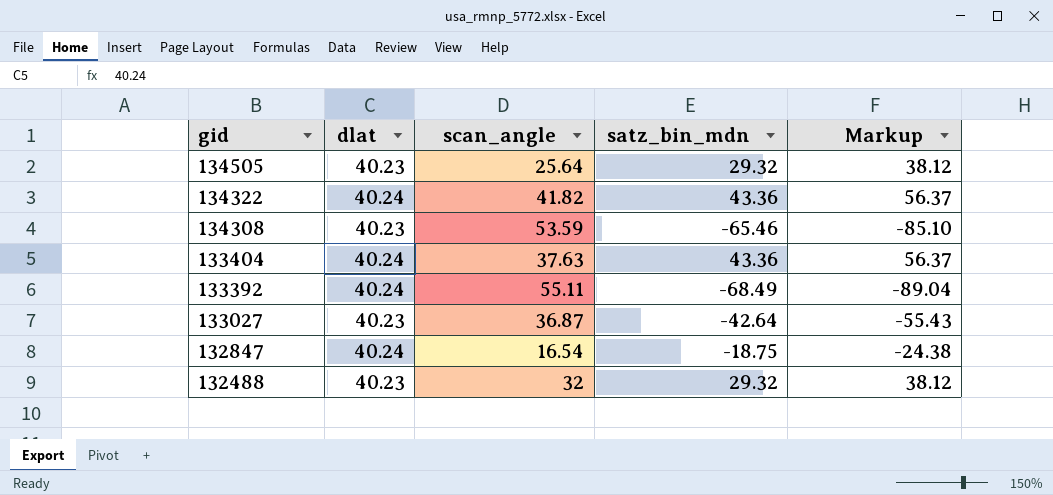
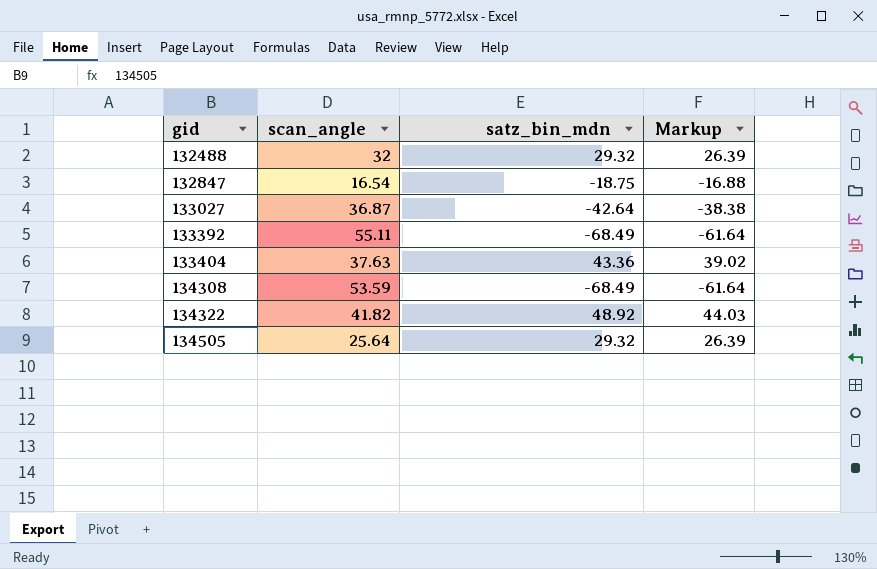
row order: gid descending -> gid ascending
column dlat | position: 2 -> none
column Markup | formula: [satz_bin_mdn] * 1.3 -> [satz_bin_mdn] * 0.9
134308 | satz_bin_mdn: -65.46 -> -68.49
134322 | satz_bin_mdn: 43.36 -> 48.92

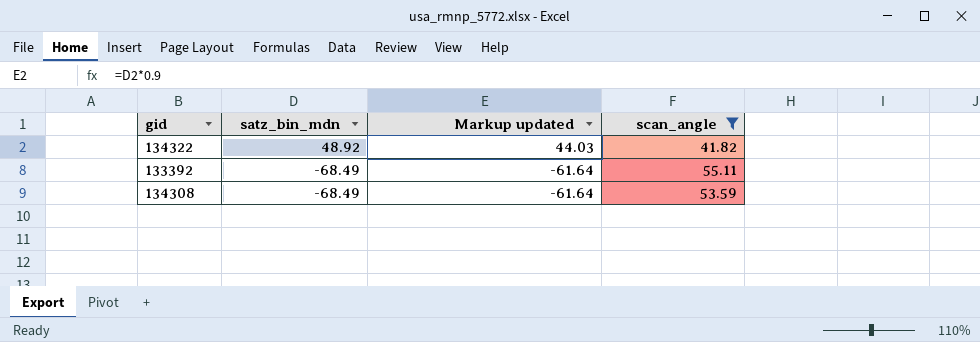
filter: none -> scan_angle >= 41.82
row order: gid ascending -> satz_bin_mdn descending
column name: Markup -> Markup updated
column scan_angle | position: 2 -> 4

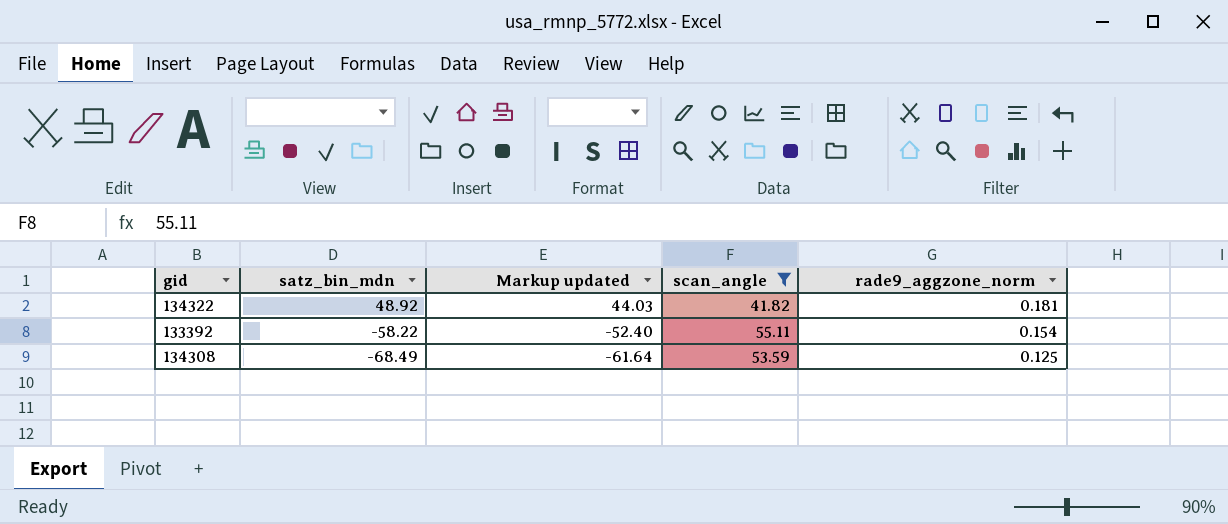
column rade9_aggzone_norm | position: none -> 5
133392 | satz_bin_mdn: -68.49 -> -58.22
133392 | Markup updated: -61.64 -> -52.40

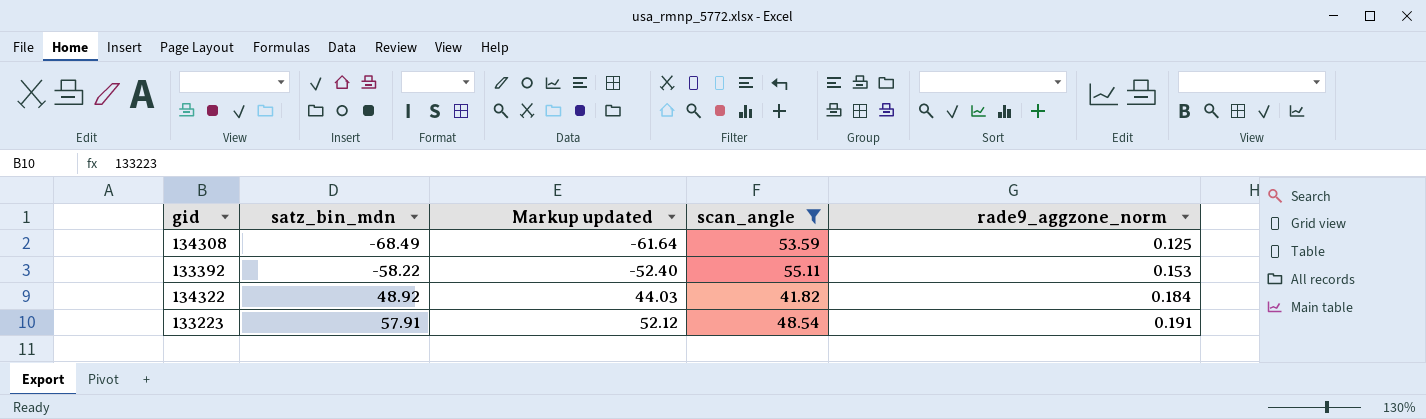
row order: satz_bin_mdn descending -> satz_bin_mdn ascending
133392 | rade9_aggzone_norm: 0.154 -> 0.153
134322 | rade9_aggzone_norm: 0.181 -> 0.184
row 133223: none -> 57.91 | 52.12 | 48.54 | 0.191

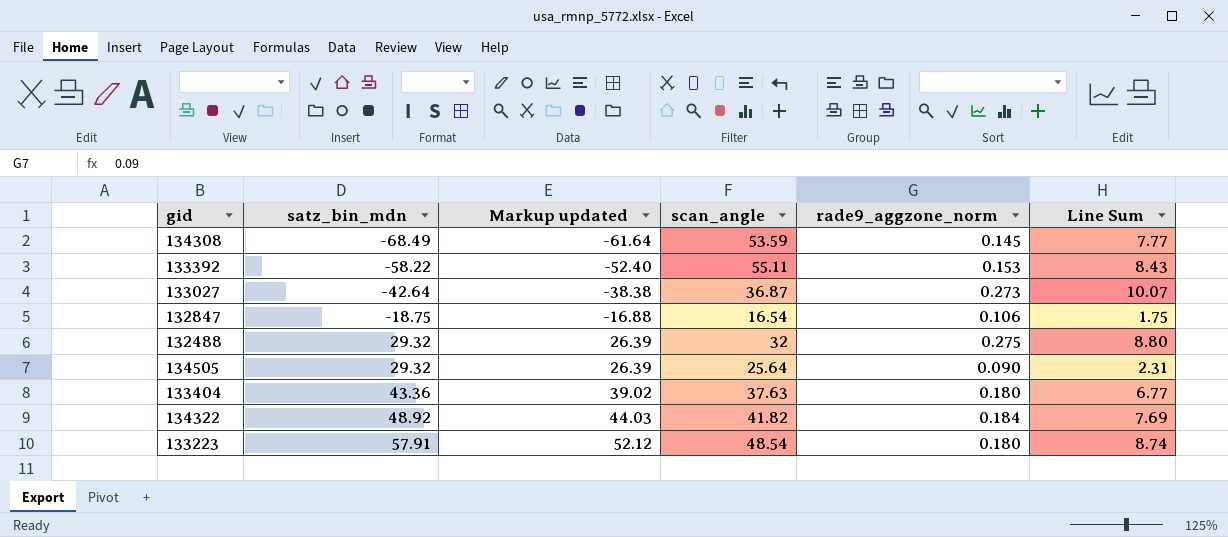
filter: scan_angle >= 41.82 -> none
column Line Sum | formula: none -> [scan_angle] * [rade9_aggzone_norm]
134308 | rade9_aggzone_norm: 0.125 -> 0.145
133223 | rade9_aggzone_norm: 0.191 -> 0.180

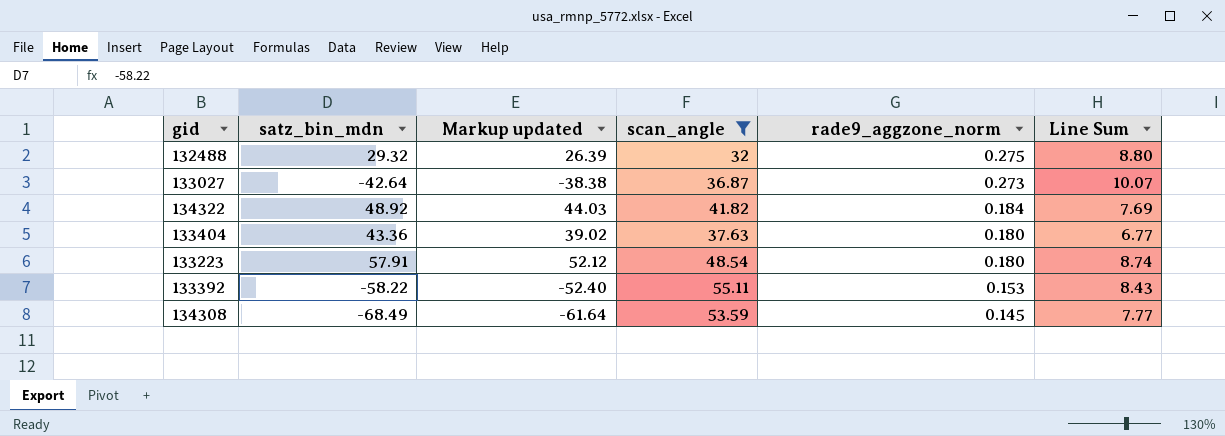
filter: none -> scan_angle >= 32
row order: satz_bin_mdn ascending -> rade9_aggzone_norm descending

